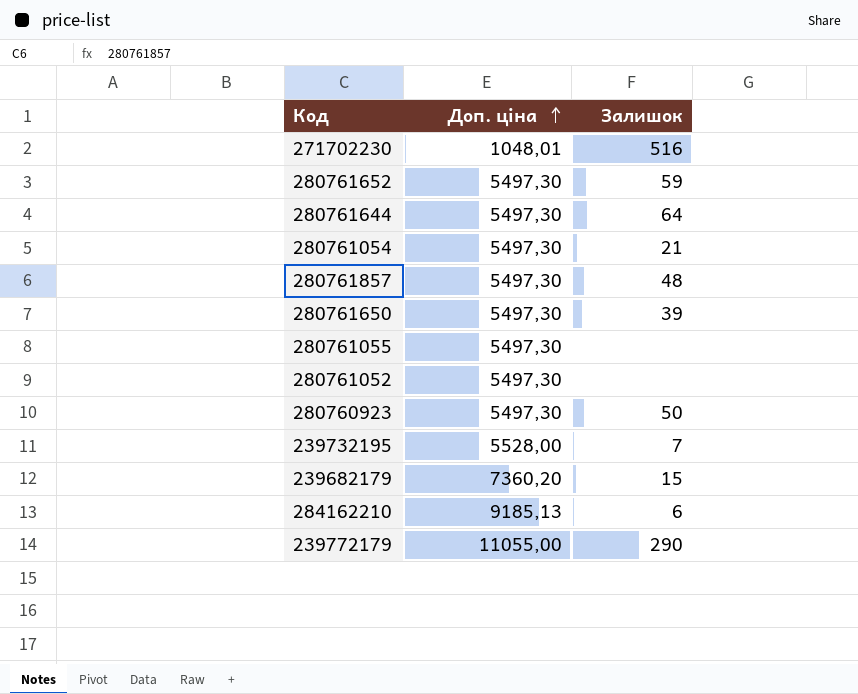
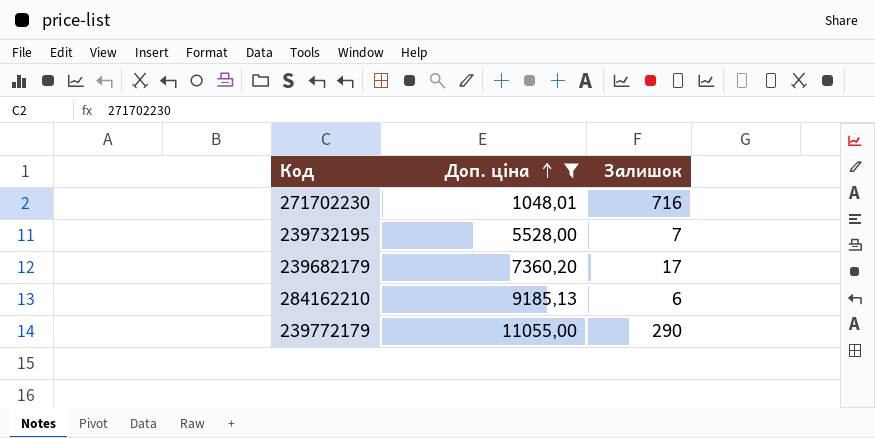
filter: none -> Доп. ціна != 5497,30
271702230 | Залишок: 516 -> 716
239682179 | Залишок: 15 -> 17

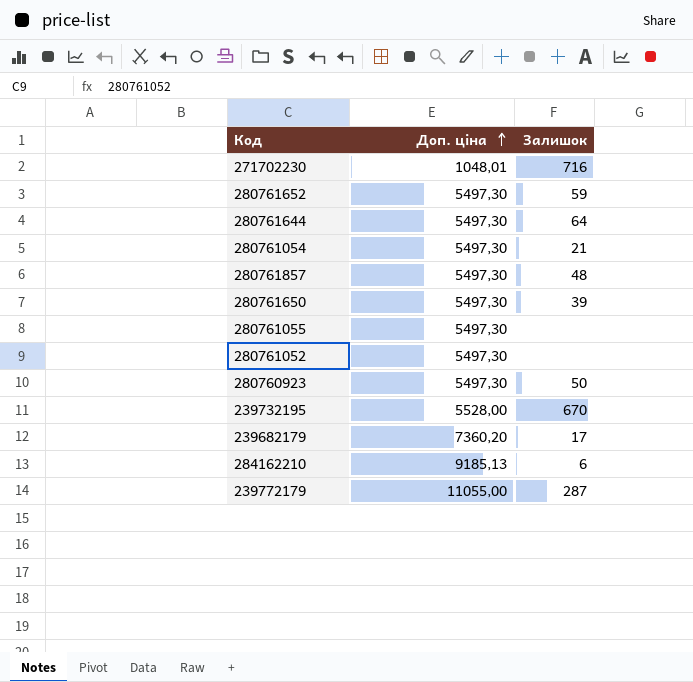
filter: Доп. ціна != 5497,30 -> none
239732195 | Залишок: 7 -> 670
239772179 | Залишок: 290 -> 287

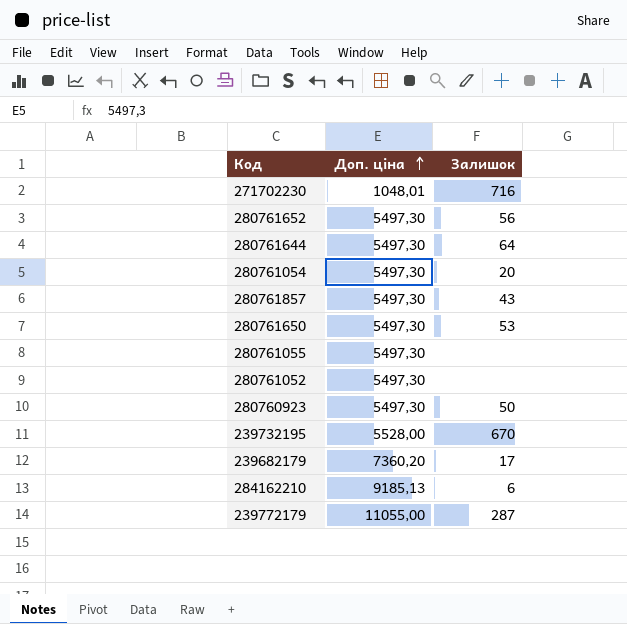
280761652 | Залишок: 59 -> 56
280761054 | Залишок: 21 -> 20
280761857 | Залишок: 48 -> 43
280761650 | Залишок: 39 -> 53

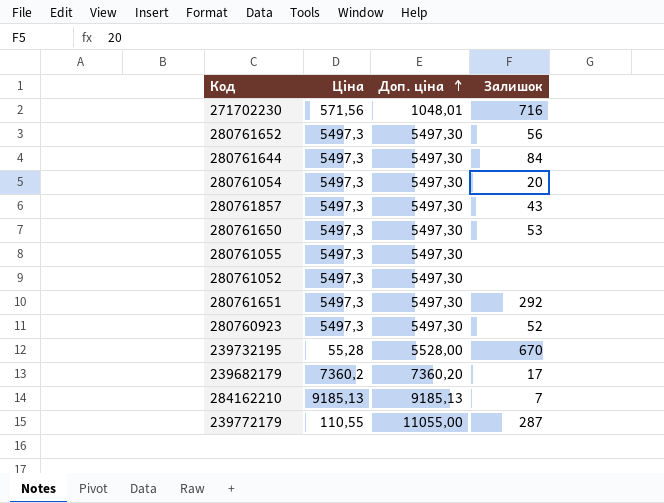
column Ціна | position: none -> 2
280761644 | Залишок: 64 -> 84
row 280761651: none -> 5497,3 | 5497,30 | 292
280760923 | Залишок: 50 -> 52
284162210 | Залишок: 6 -> 7

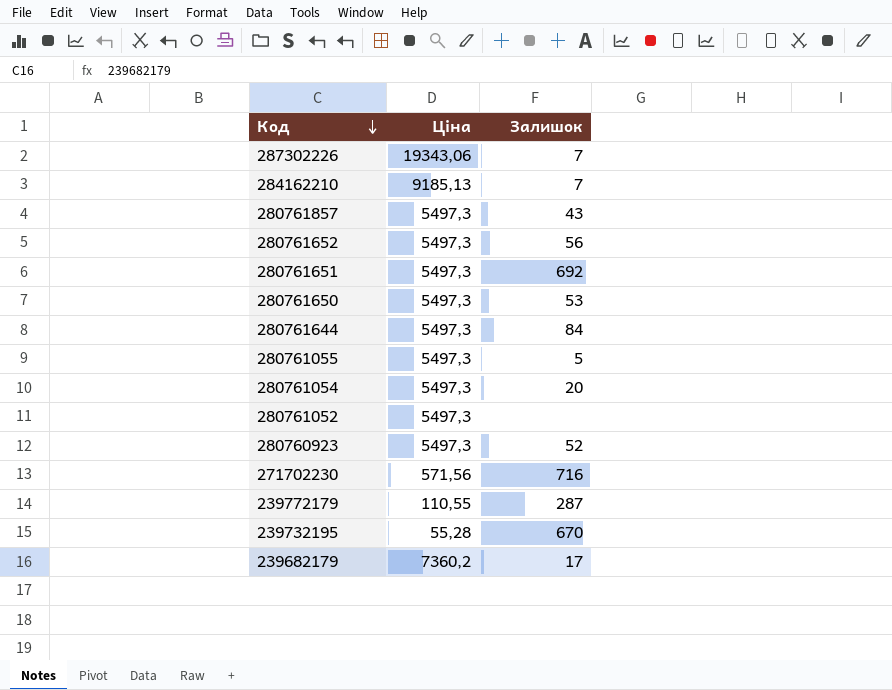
row order: Доп. ціна ascending -> Код descending
column Доп. ціна | position: 3 -> none
row 287302226: none -> 19343,06 | 7
280761651 | Залишок: 292 -> 692
280761055 | Залишок: none -> 5

